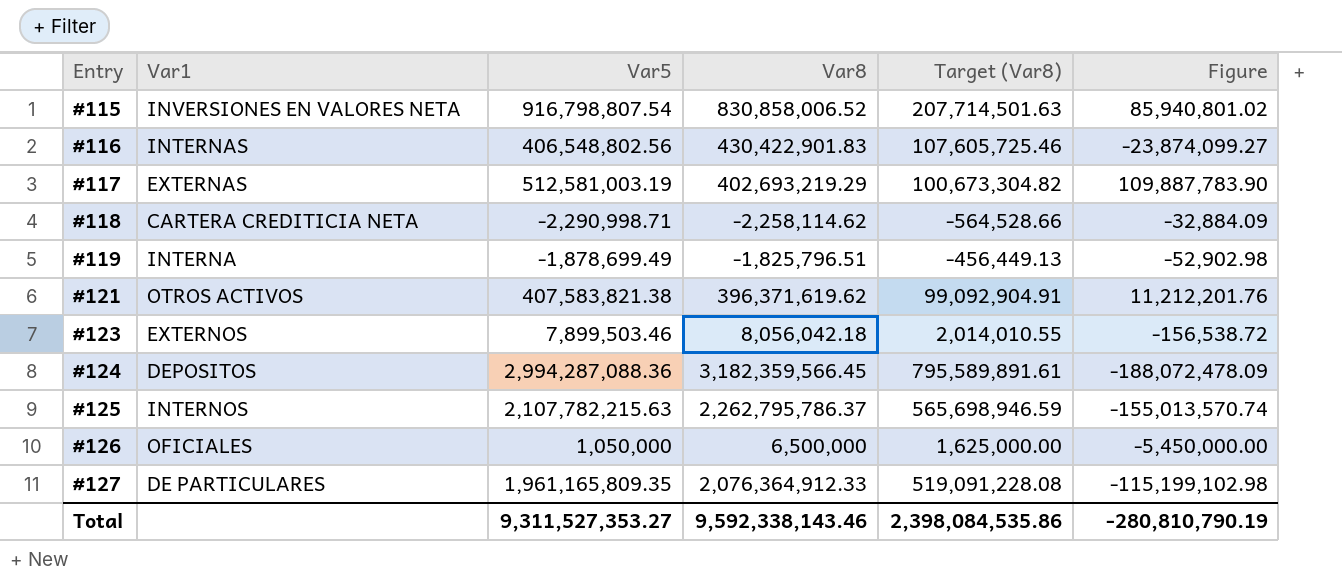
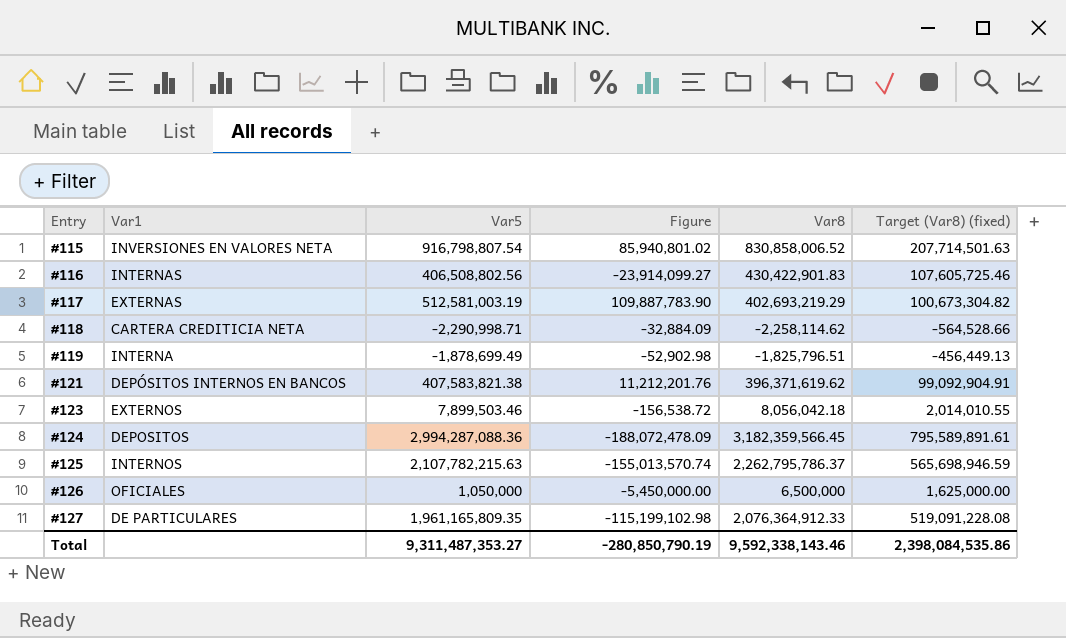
column Figure | position: 6 -> 4
column name: Target (Var8) -> Target (Var8) (fixed)
#116 | Var5: 406,548,802.56 -> 406,508,802.56
#116 | Figure: -23,874,099.27 -> -23,914,099.27
#121 | Var1: OTROS ACTIVOS -> DEPÓSITOS INTERNOS EN BANCOS
Total | Var5: 9,311,527,353.27 -> 9,311,487,353.27
Total | Figure: -280,810,790.19 -> -280,850,790.19

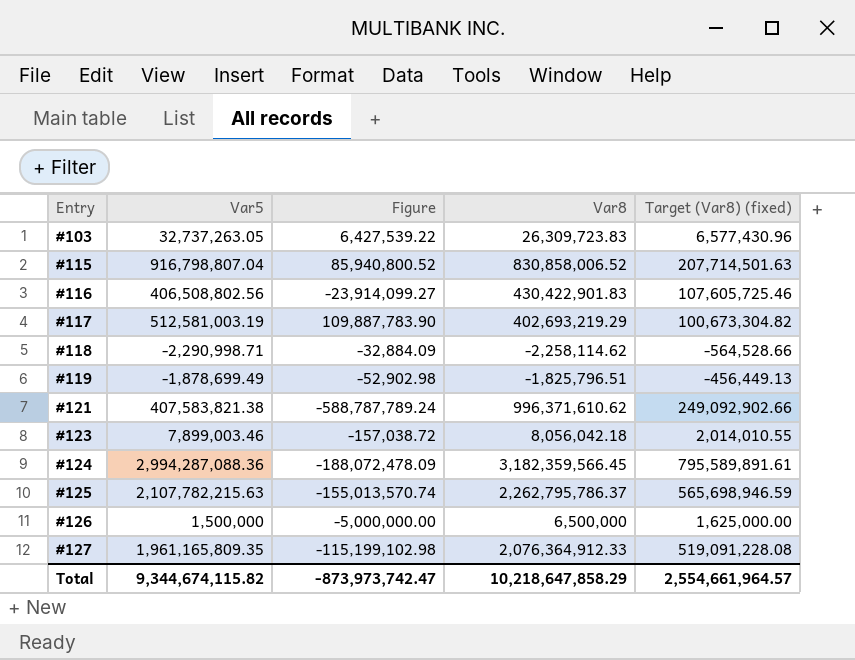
column Var1 | position: 2 -> none
row #103: none -> 32,737,263.05 | 6,427,539.22 | 26,309,723.83 | 6,577,430.96
#115 | Var5: 916,798,807.54 -> 916,798,807.04
#115 | Figure: 85,940,801.02 -> 85,940,800.52
#121 | Figure: 11,212,201.76 -> -588,787,789.24
#121 | Var8: 396,371,619.62 -> 996,371,610.62
#121 | Target (Var8) (fixed): 99,092,904.91 -> 249,092,902.66
#123 | Var5: 7,899,503.46 -> 7,899,003.46
#123 | Figure: -156,538.72 -> -157,038.72
#126 | Var5: 1,050,000 -> 1,500,000
#126 | Figure: -5,450,000.00 -> -5,000,000.00
Total | Var5: 9,311,487,353.27 -> 9,344,674,115.82
Total | Figure: -280,850,790.19 -> -873,973,742.47
Total | Var8: 9,592,338,143.46 -> 10,218,647,858.29
Total | Target (Var8) (fixed): 2,398,084,535.86 -> 2,554,661,964.57

